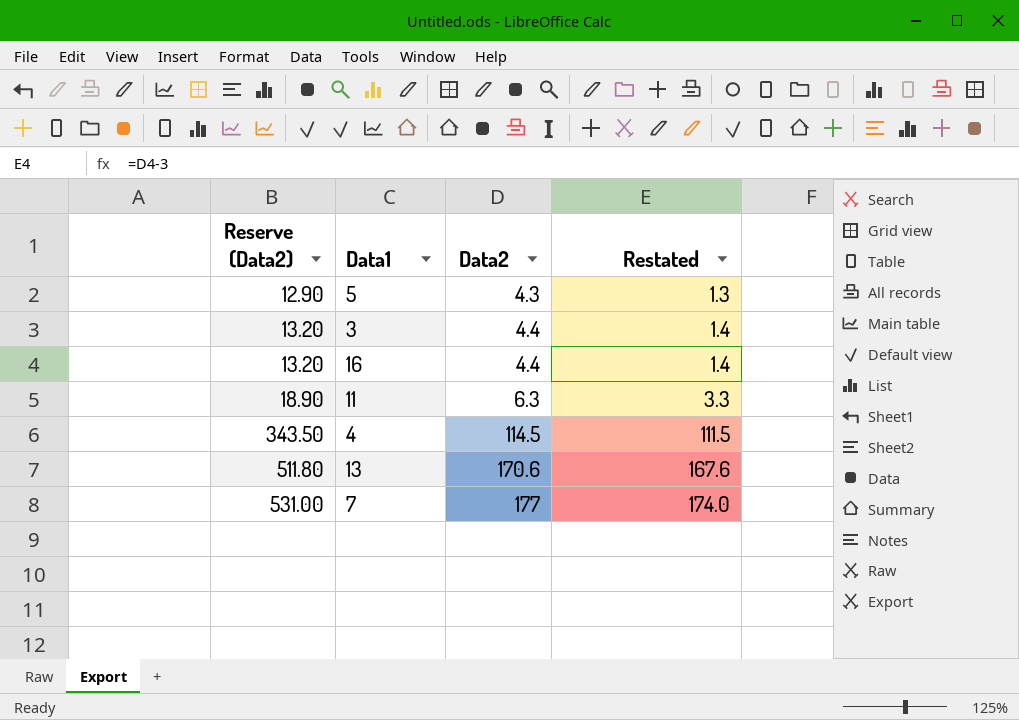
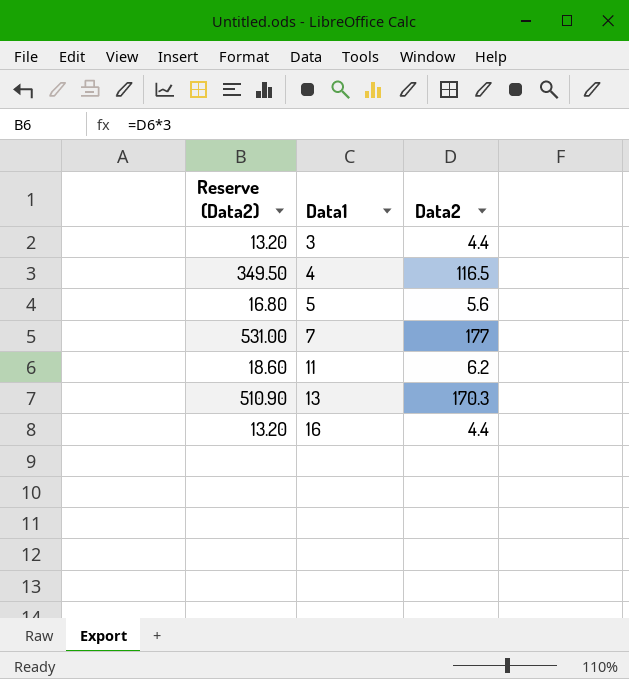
row order: Reserve (Data2) ascending -> Data1 ascending
column Restated | formula: [Data2] - 3 -> none
4 | Reserve (Data2): 343.50 -> 349.50
4 | Data2: 114.5 -> 116.5
5 | Reserve (Data2): 12.90 -> 16.80
5 | Data2: 4.3 -> 5.6
11 | Reserve (Data2): 18.90 -> 18.60
11 | Data2: 6.3 -> 6.2
13 | Reserve (Data2): 511.80 -> 510.90
13 | Data2: 170.6 -> 170.3

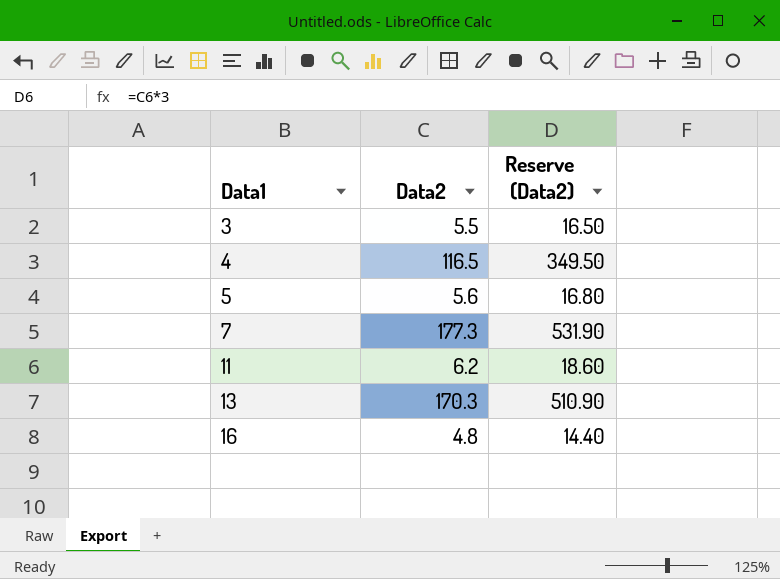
column Reserve (Data2) | position: 1 -> 3
3 | Data2: 4.4 -> 5.5
3 | Reserve (Data2): 13.20 -> 16.50
7 | Data2: 177 -> 177.3
7 | Reserve (Data2): 531.00 -> 531.90
16 | Data2: 4.4 -> 4.8
16 | Reserve (Data2): 13.20 -> 14.40

